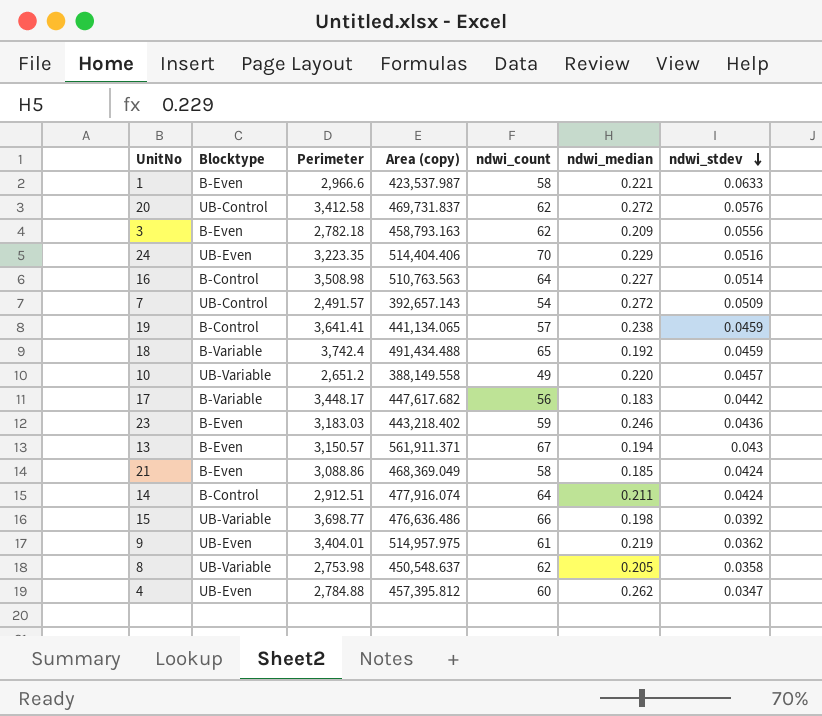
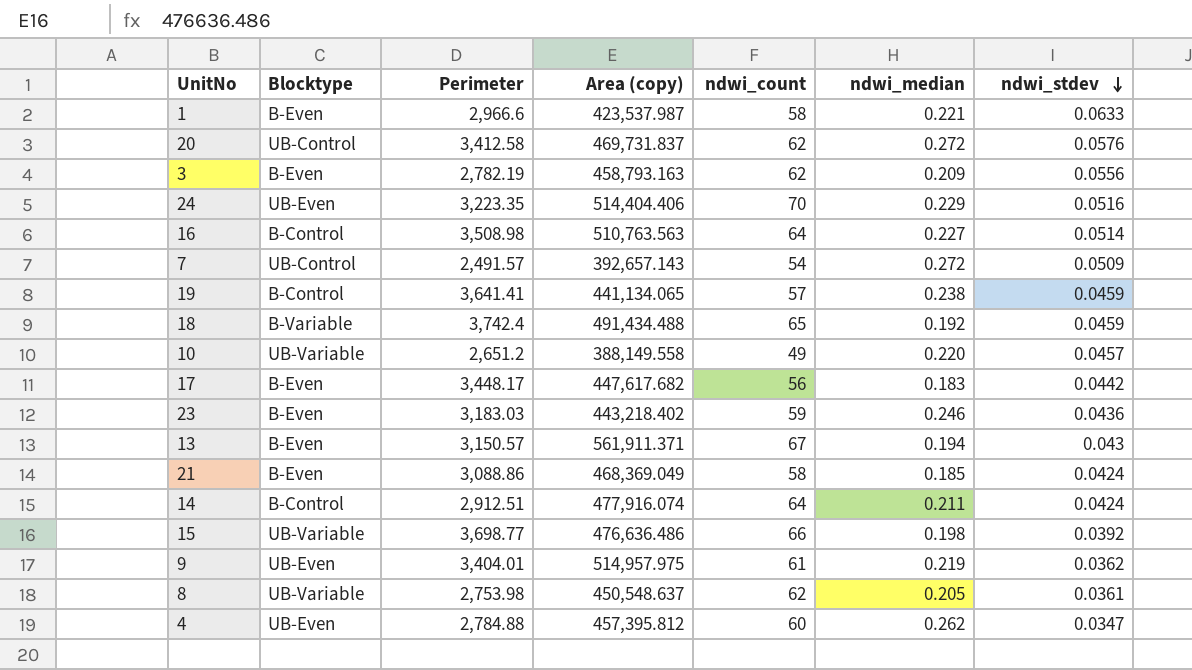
3 | Perimeter: 2,782.18 -> 2,782.19
17 | Blocktype: B-Variable -> B-Even
8 | ndwi_stdev: 0.0358 -> 0.0361

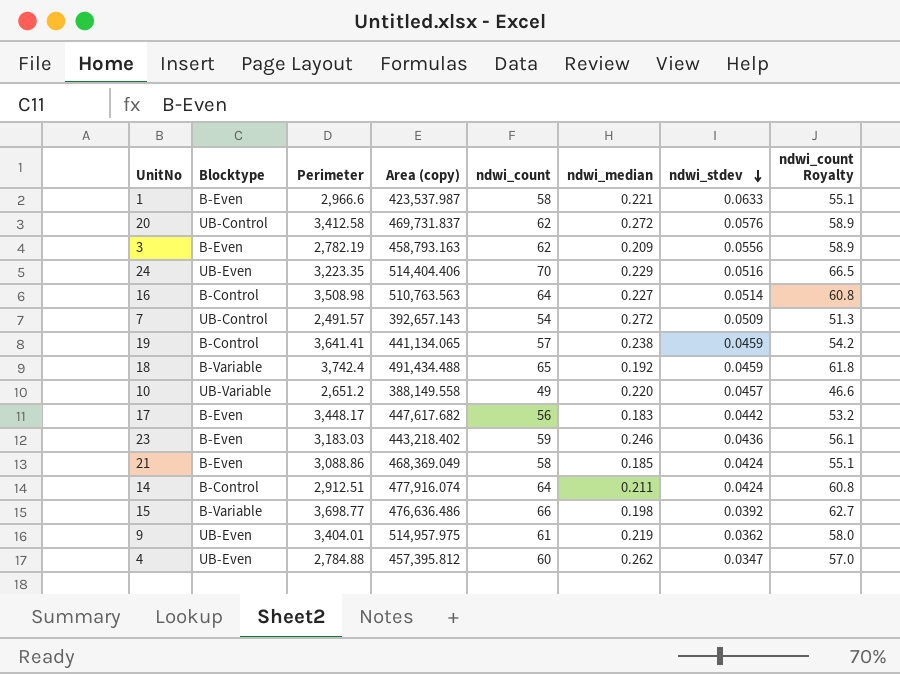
column ndwi_count Royalty | formula: none -> [ndwi_count] * 0.95
row 13: B-Even | 3,150.57 | 561,911.371 | 67 | 0.194 | 0.043 -> none
row 8: UB-Variable | 2,753.98 | 450,548.637 | 62 | 0.205 | 0.0361 -> none
15 | Blocktype: UB-Variable -> B-Variable

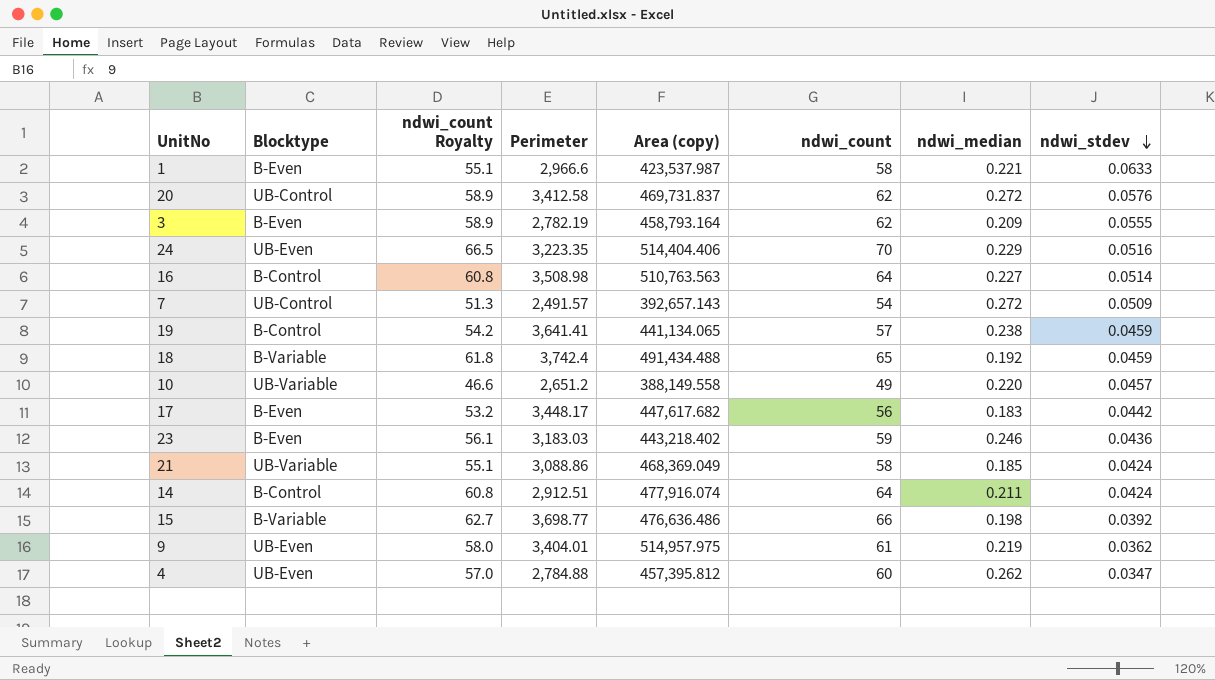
column ndwi_count Royalty | position: 8 -> 3
3 | Area (copy): 458,793.163 -> 458,793.164
3 | ndwi_stdev: 0.0556 -> 0.0555
21 | Blocktype: B-Even -> UB-Variable

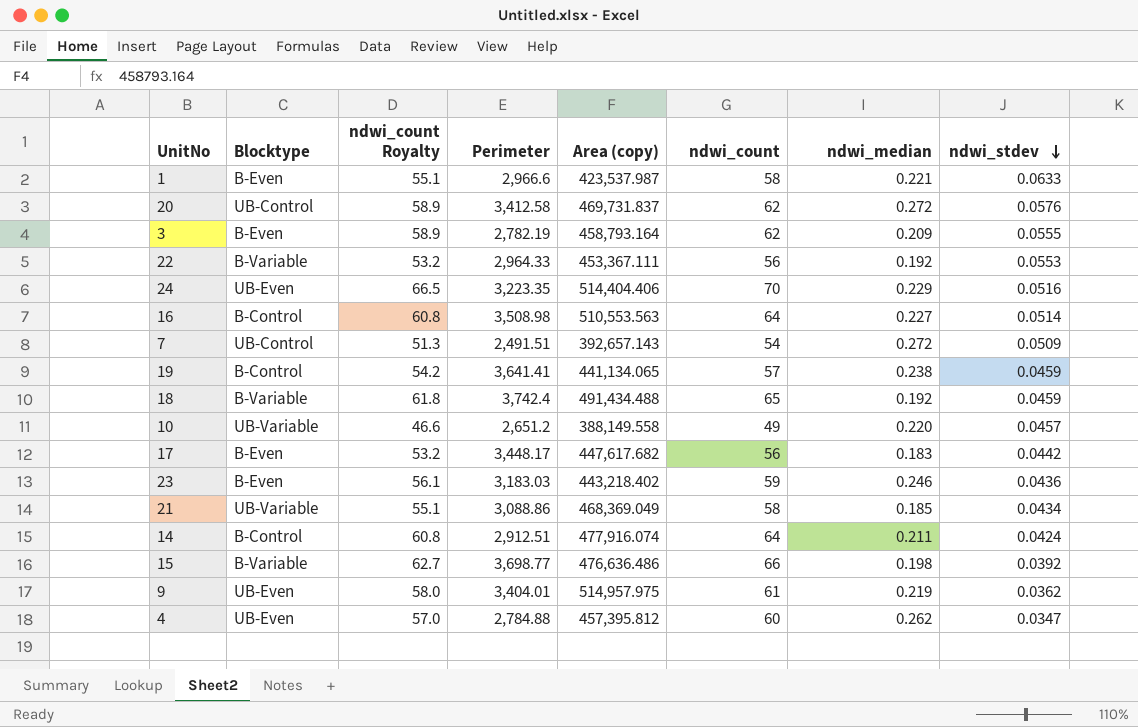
row 22: none -> B-Variable | 53.2 | 2,964.33 | 453,367.111 | 56 | 0.192 | 0.0553
16 | Area (copy): 510,763.563 -> 510,553.563
7 | Perimeter: 2,491.57 -> 2,491.51
21 | ndwi_stdev: 0.0424 -> 0.0434

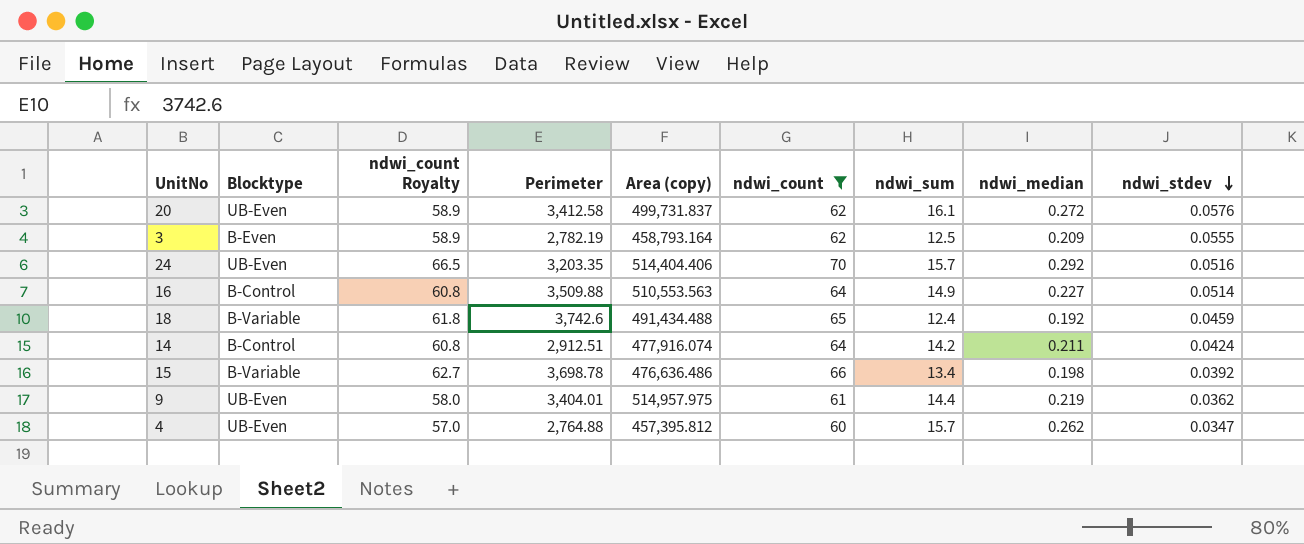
filter: none -> ndwi_count >= 60
column ndwi_sum | position: none -> 7
20 | Blocktype: UB-Control -> UB-Even
20 | Area (copy): 469,731.837 -> 499,731.837
24 | Perimeter: 3,223.35 -> 3,203.35
24 | ndwi_median: 0.229 -> 0.292
16 | Perimeter: 3,508.98 -> 3,509.88
18 | Perimeter: 3,742.4 -> 3,742.6
15 | Perimeter: 3,698.77 -> 3,698.78
4 | Perimeter: 2,784.88 -> 2,764.88

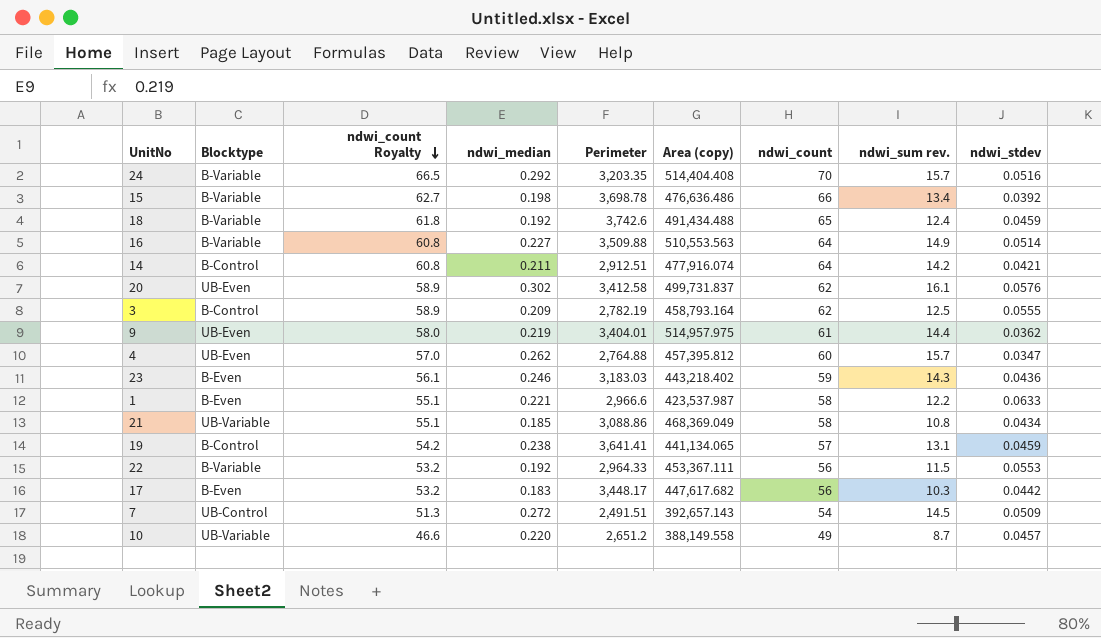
filter: ndwi_count >= 60 -> none
row order: ndwi_stdev descending -> ndwi_count Royalty descending
column ndwi_median | position: 8 -> 4
column name: ndwi_sum -> ndwi_sum rev.
24 | Blocktype: UB-Even -> B-Variable
24 | Area (copy): 514,404.406 -> 514,404.408
16 | Blocktype: B-Control -> B-Variable
14 | ndwi_stdev: 0.0424 -> 0.0421
20 | ndwi_median: 0.272 -> 0.302
3 | Blocktype: B-Even -> B-Control

